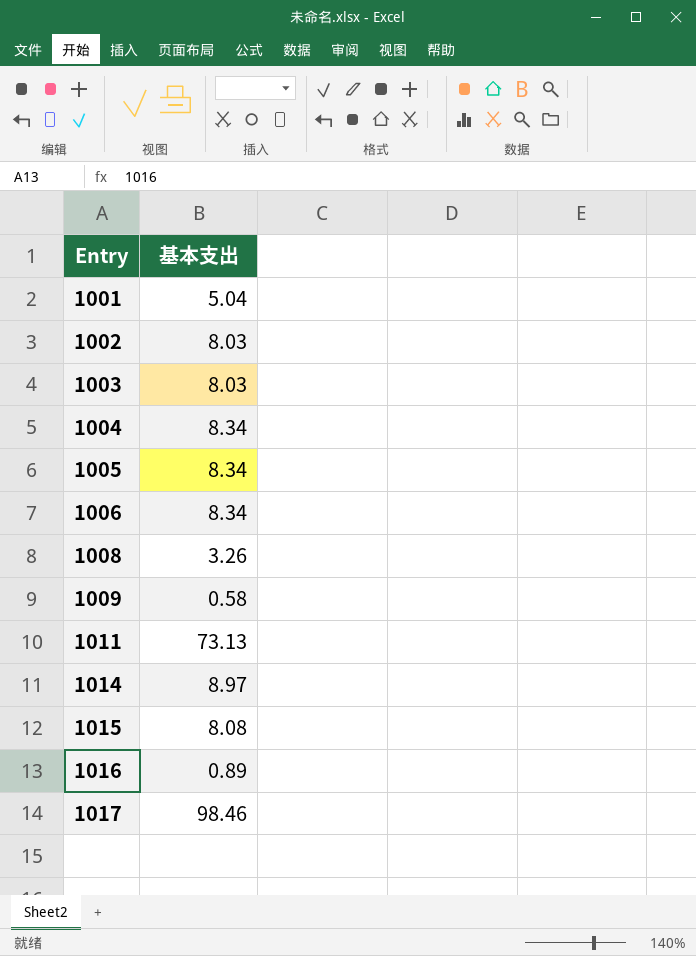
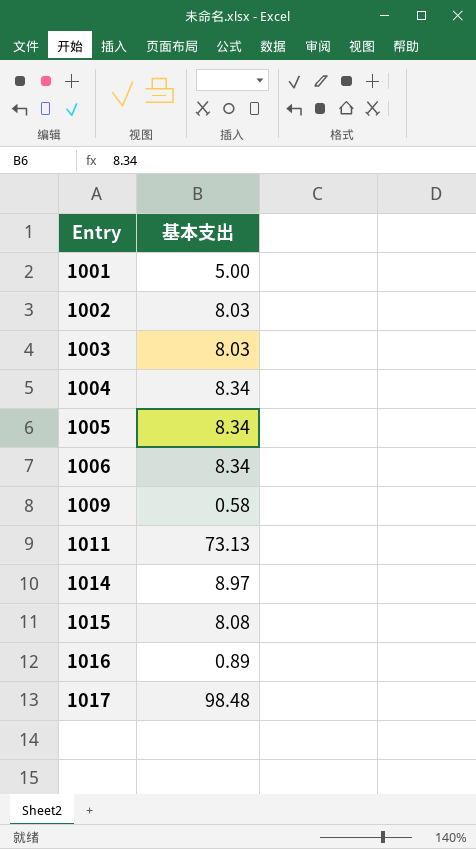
row 1008: 3.26 -> none
1001 | 基本支出: 5.04 -> 5.00
1017 | 基本支出: 98.46 -> 98.48

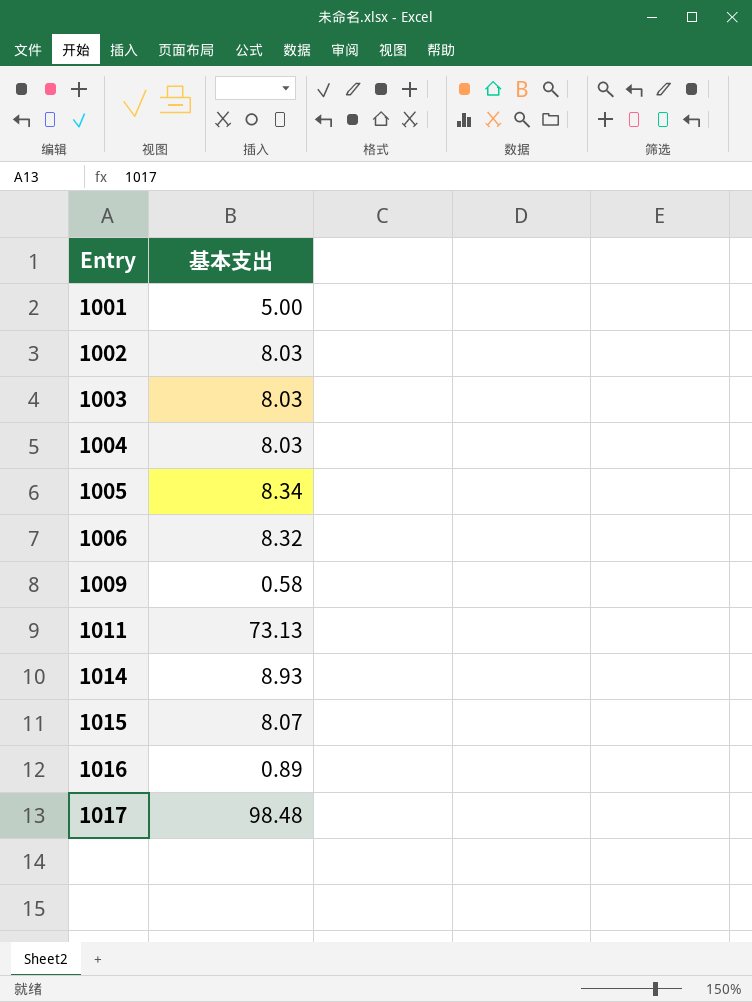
1004 | 基本支出: 8.34 -> 8.03
1006 | 基本支出: 8.34 -> 8.32
1014 | 基本支出: 8.97 -> 8.93
1015 | 基本支出: 8.08 -> 8.07

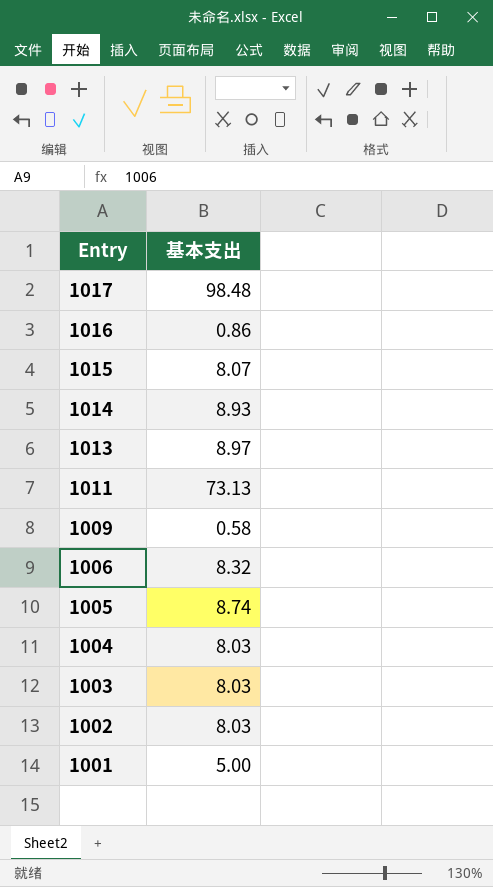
row order: Entry ascending -> Entry descending
1016 | 基本支出: 0.89 -> 0.86
row 1013: none -> 8.97
1005 | 基本支出: 8.34 -> 8.74

